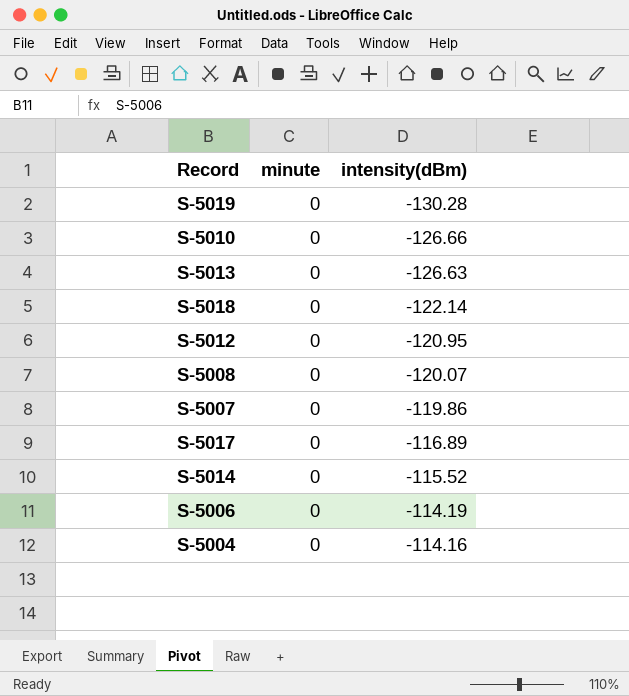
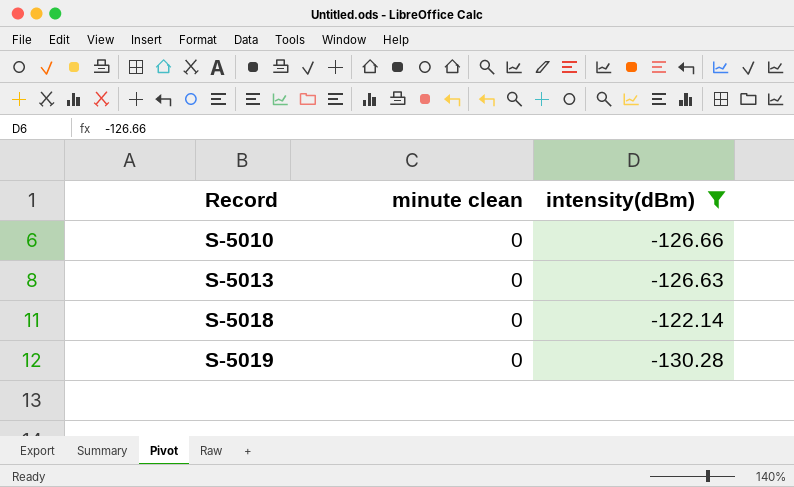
filter: none -> intensity(dBm) <= -122.14
row order: intensity(dBm) ascending -> Record ascending
column name: minute -> minute clean

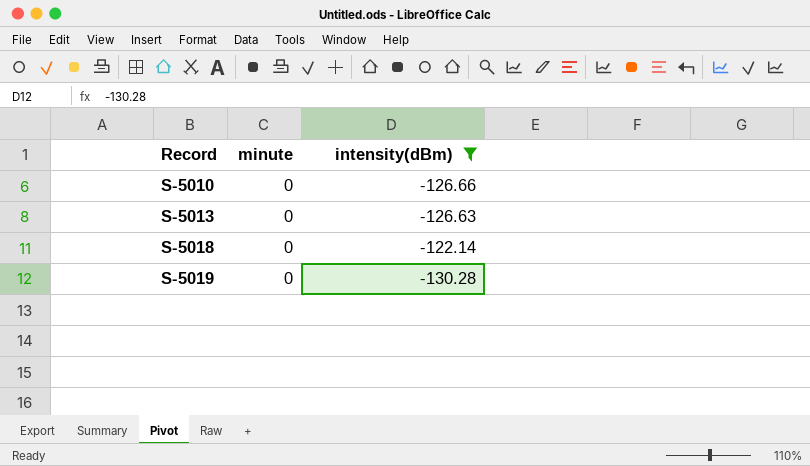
column name: minute clean -> minute

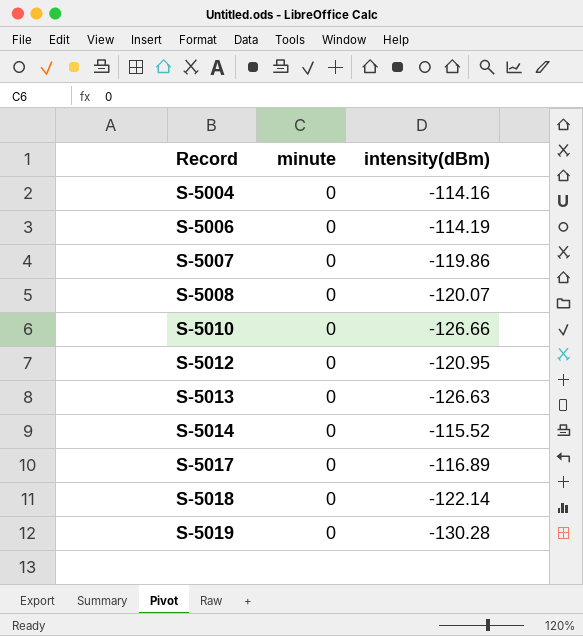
filter: intensity(dBm) <= -122.14 -> none

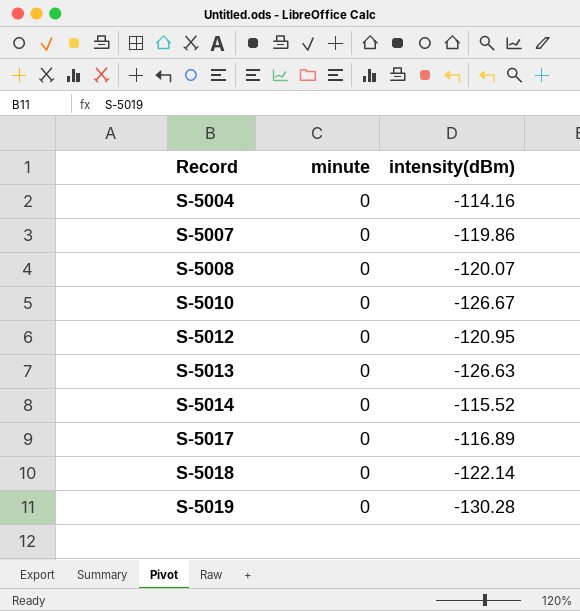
row S-5006: 0 | -114.19 -> none
S-5010 | intensity(dBm): -126.66 -> -126.67

